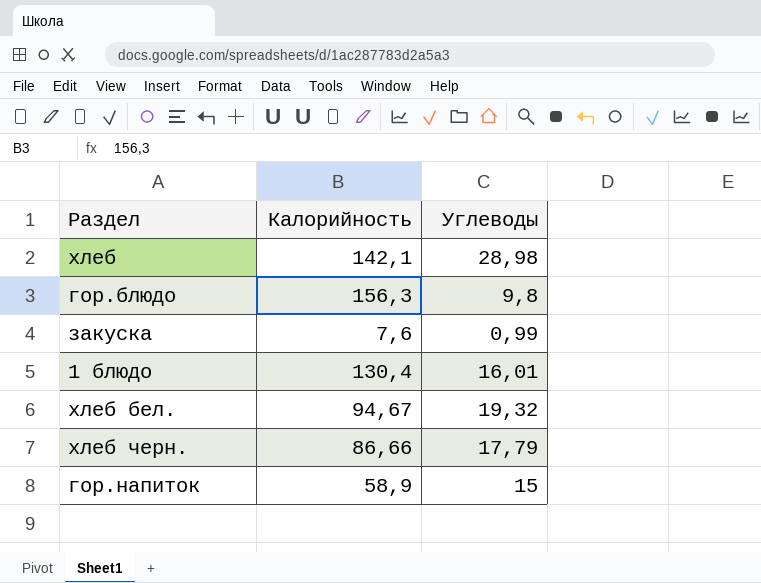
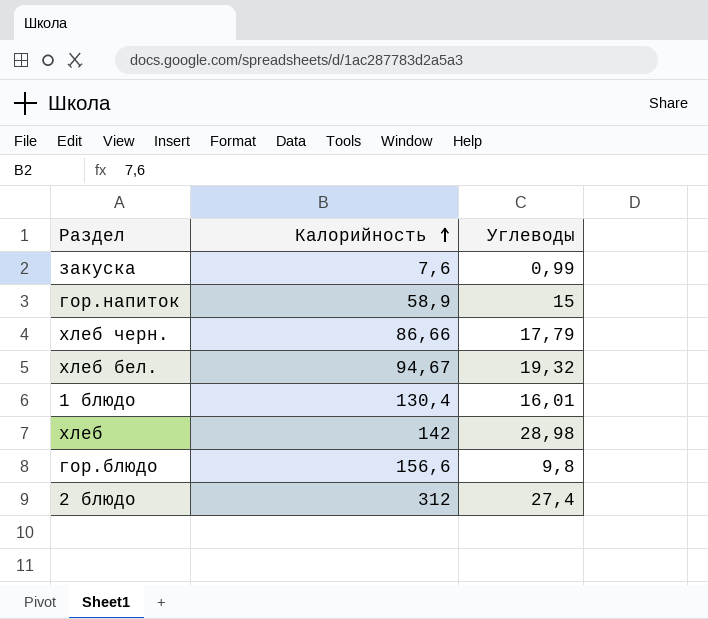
row order: none -> Калорийность ascending
хлеб | Калорийность: 142,1 -> 142
гор.блюдо | Калорийность: 156,3 -> 156,6
row 2 блюдо: none -> 312 | 27,4

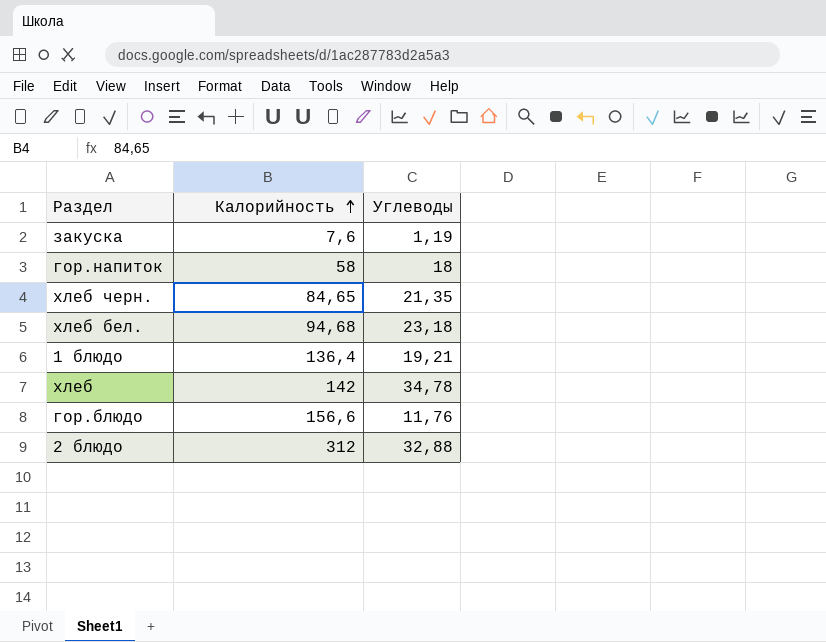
закуска | Углеводы: 0,99 -> 1,19
гор.напиток | Калорийность: 58,9 -> 58
гор.напиток | Углеводы: 15 -> 18
хлеб черн. | Калорийность: 86,66 -> 84,65
хлеб черн. | Углеводы: 17,79 -> 21,35
хлеб бел. | Калорийность: 94,67 -> 94,68
хлеб бел. | Углеводы: 19,32 -> 23,18
1 блюдо | Калорийность: 130,4 -> 136,4
1 блюдо | Углеводы: 16,01 -> 19,21
хлеб | Углеводы: 28,98 -> 34,78
гор.блюдо | Углеводы: 9,8 -> 11,76
2 блюдо | Углеводы: 27,4 -> 32,88

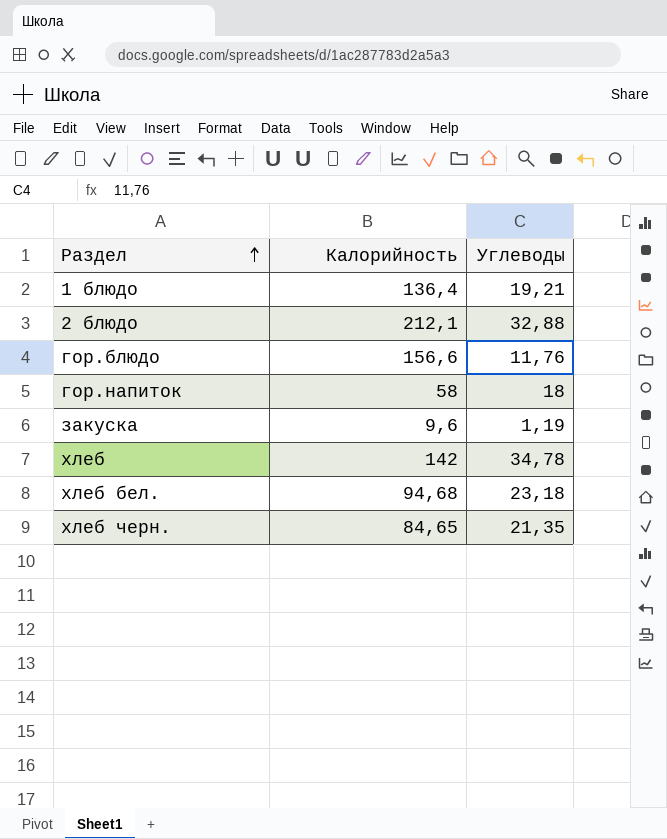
row order: Калорийность ascending -> Раздел ascending
2 блюдо | Калорийность: 312 -> 212,1
закуска | Калорийность: 7,6 -> 9,6

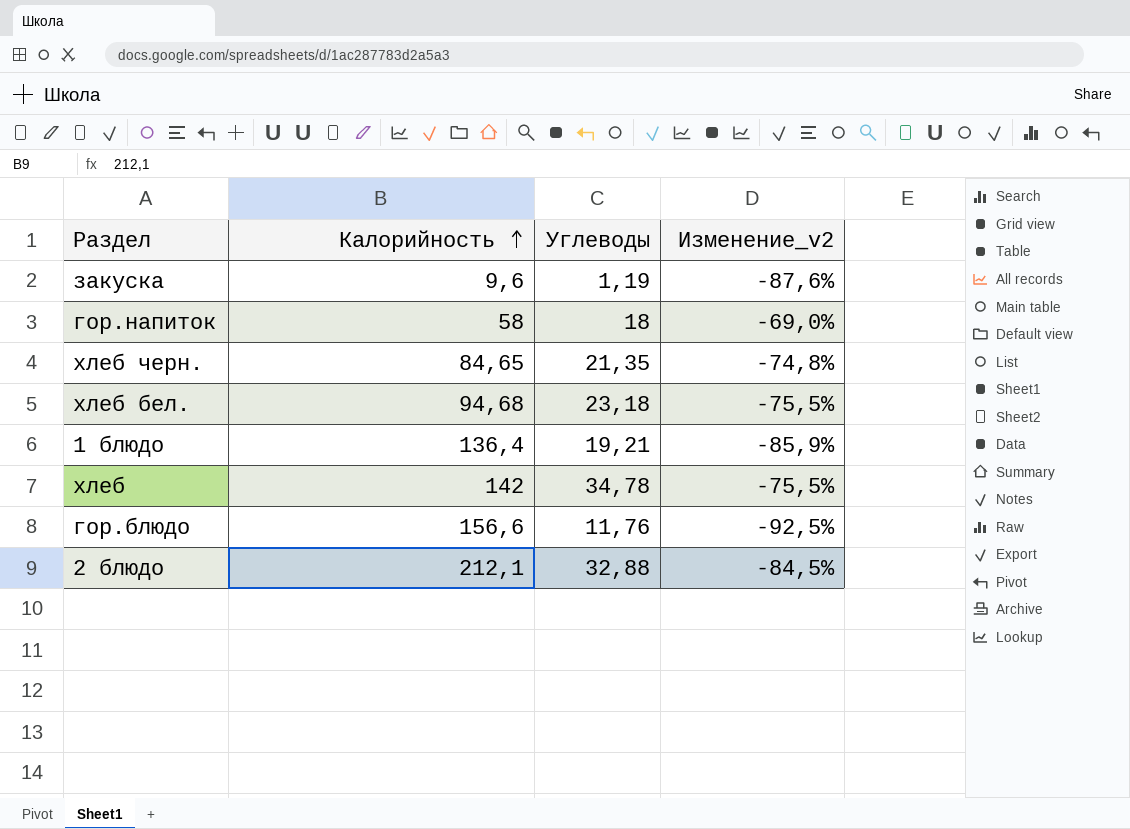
row order: Раздел ascending -> Калорийность ascending
column Изменение_v2 | formula: none -> ([Углеводы] - [Калорийность]) / [Калорийность]

